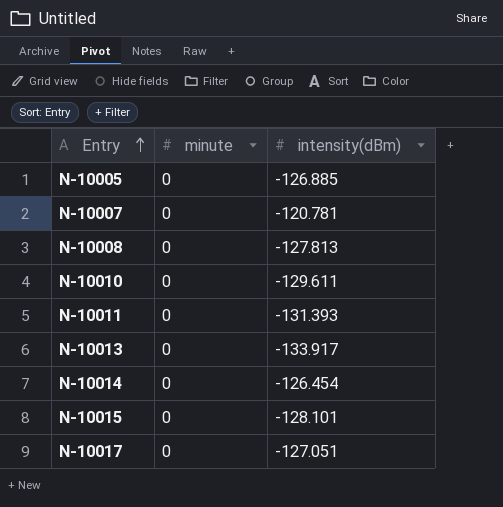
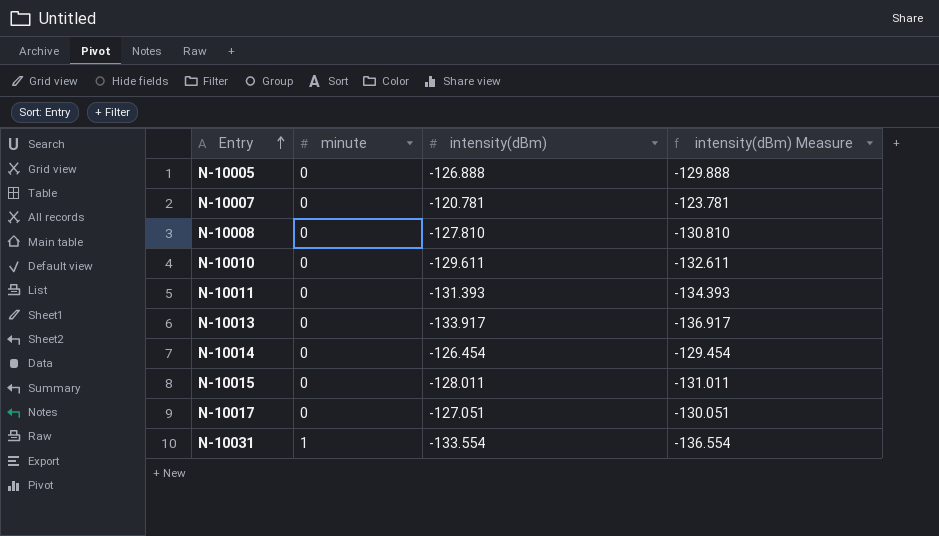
column intensity(dBm) Measure | formula: none -> [intensity(dBm)] - 3
N-10005 | intensity(dBm): -126.885 -> -126.888
N-10008 | intensity(dBm): -127.813 -> -127.810
N-10015 | intensity(dBm): -128.101 -> -128.011
row N-10031: none -> 1 | -133.554 | -136.554

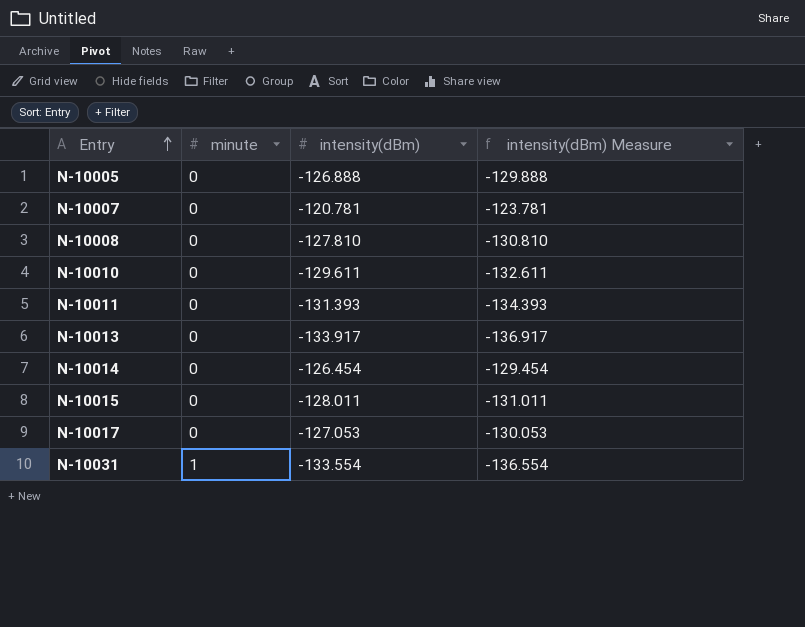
N-10017 | intensity(dBm): -127.051 -> -127.053
N-10017 | intensity(dBm) Measure: -130.051 -> -130.053

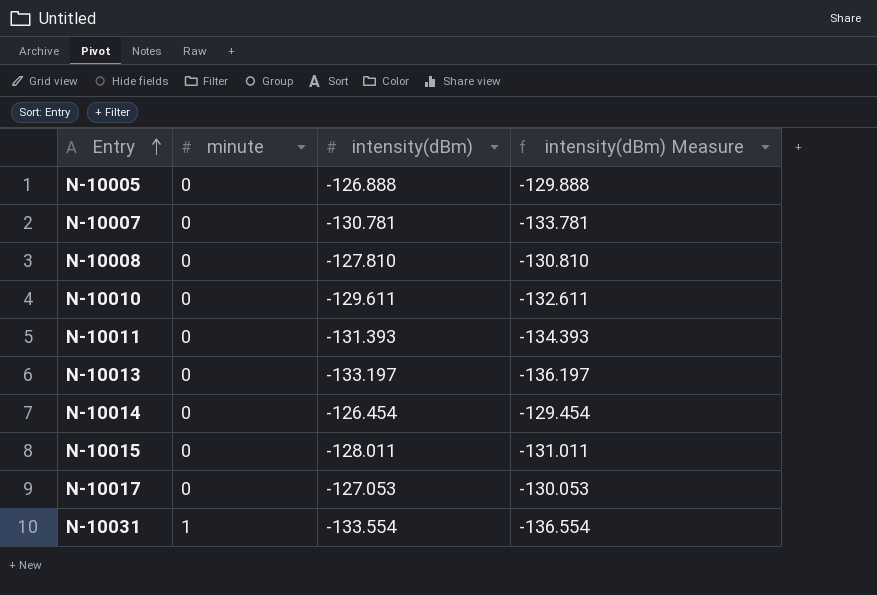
N-10007 | intensity(dBm): -120.781 -> -130.781
N-10007 | intensity(dBm) Measure: -123.781 -> -133.781
N-10013 | intensity(dBm): -133.917 -> -133.197
N-10013 | intensity(dBm) Measure: -136.917 -> -136.197

